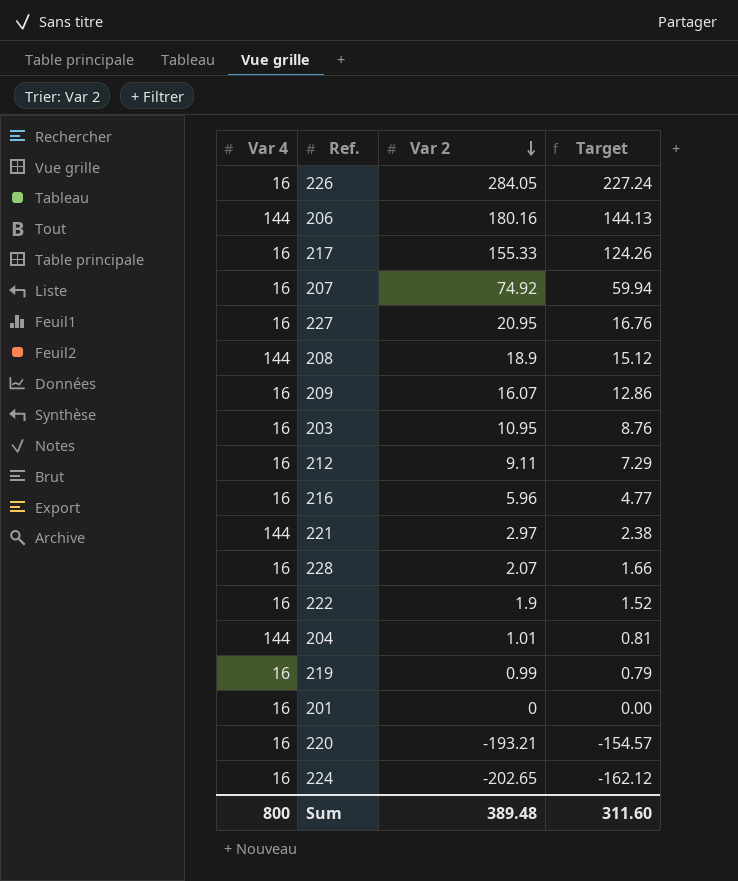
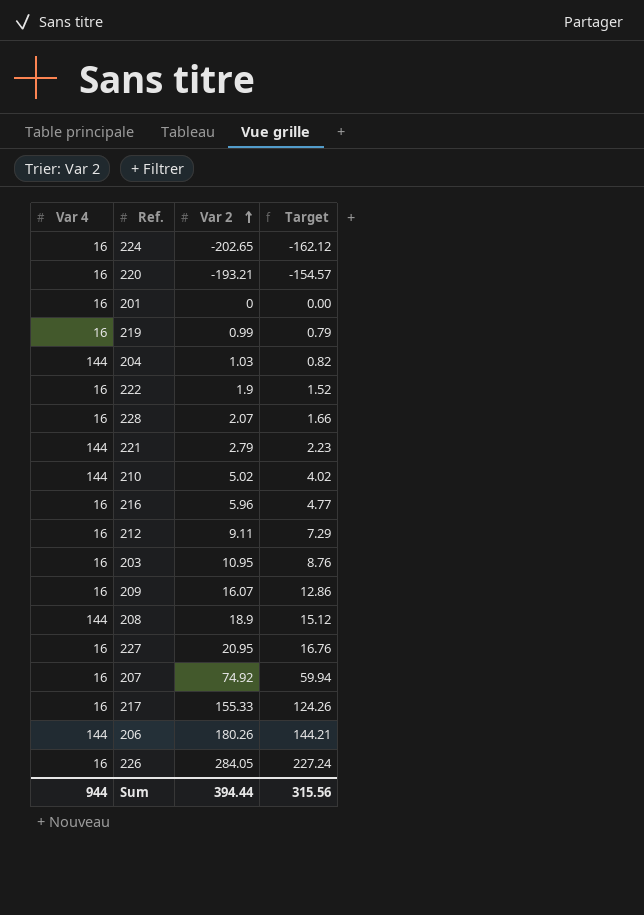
row order: Var 2 descending -> Var 2 ascending
204 | Var 2: 1.01 -> 1.03
204 | Target: 0.81 -> 0.82
221 | Var 2: 2.97 -> 2.79
221 | Target: 2.38 -> 2.23
row 210: none -> 144 | 5.02 | 4.02
206 | Var 2: 180.16 -> 180.26
206 | Target: 144.13 -> 144.21
Sum | Var 4: 800 -> 944
Sum | Var 2: 389.48 -> 394.44
Sum | Target: 311.60 -> 315.56

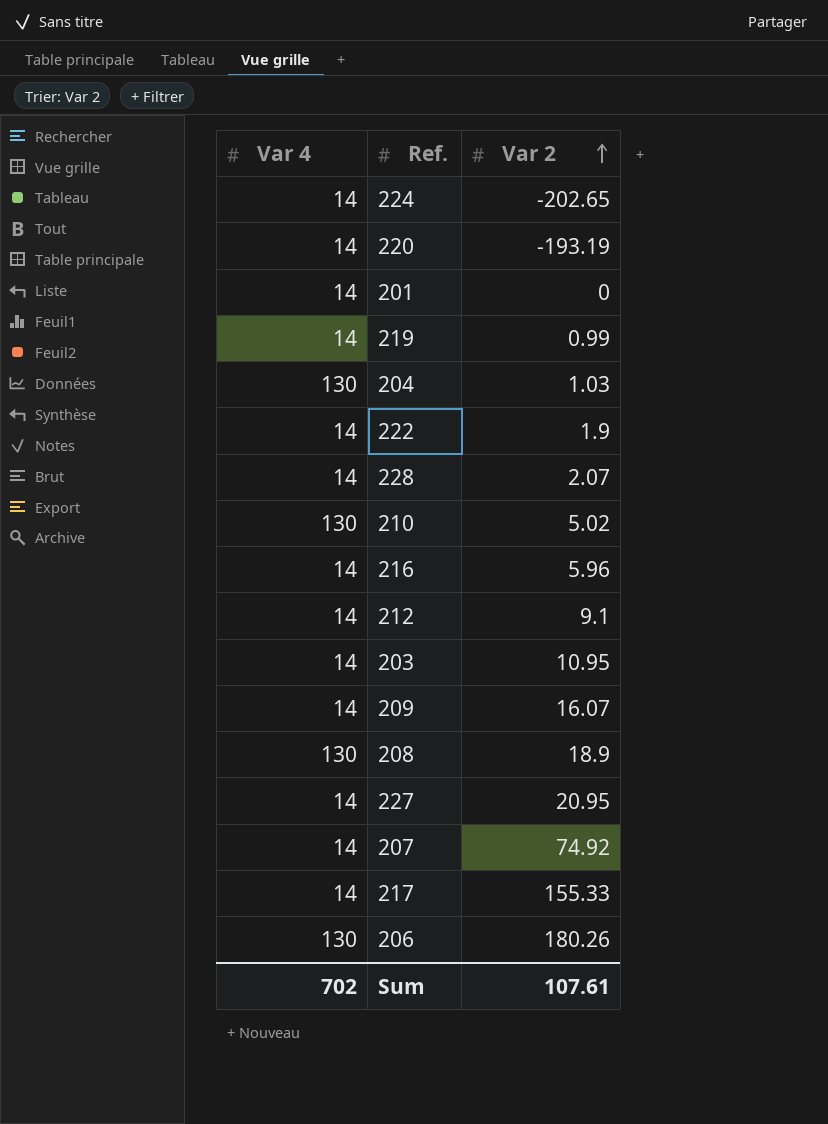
column Target | formula: [Var 2] * 0.8 -> none
row 221: 144 | 2.79 | 2.23 -> none
row 226: 16 | 284.05 | 227.24 -> none
224 | Var 4: 16 -> 14
220 | Var 4: 16 -> 14
220 | Var 2: -193.21 -> -193.19
201 | Var 4: 16 -> 14
219 | Var 4: 16 -> 14
204 | Var 4: 144 -> 130
222 | Var 4: 16 -> 14
228 | Var 4: 16 -> 14
210 | Var 4: 144 -> 130
216 | Var 4: 16 -> 14
212 | Var 4: 16 -> 14
212 | Var 2: 9.11 -> 9.1
203 | Var 4: 16 -> 14
209 | Var 4: 16 -> 14
208 | Var 4: 144 -> 130
227 | Var 4: 16 -> 14
207 | Var 4: 16 -> 14
217 | Var 4: 16 -> 14
206 | Var 4: 144 -> 130
Sum | Var 4: 944 -> 702
Sum | Var 2: 394.44 -> 107.61

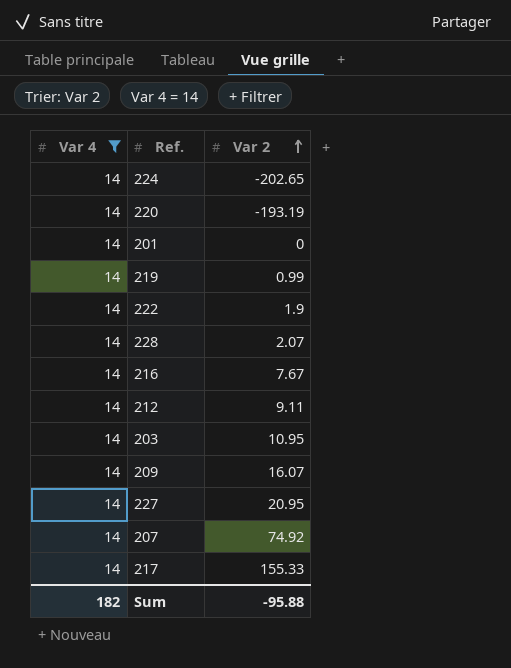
filter: none -> Var 4 = 14
216 | Var 2: 5.96 -> 7.67
212 | Var 2: 9.1 -> 9.11
Sum | Var 4: 702 -> 182
Sum | Var 2: 107.61 -> -95.88

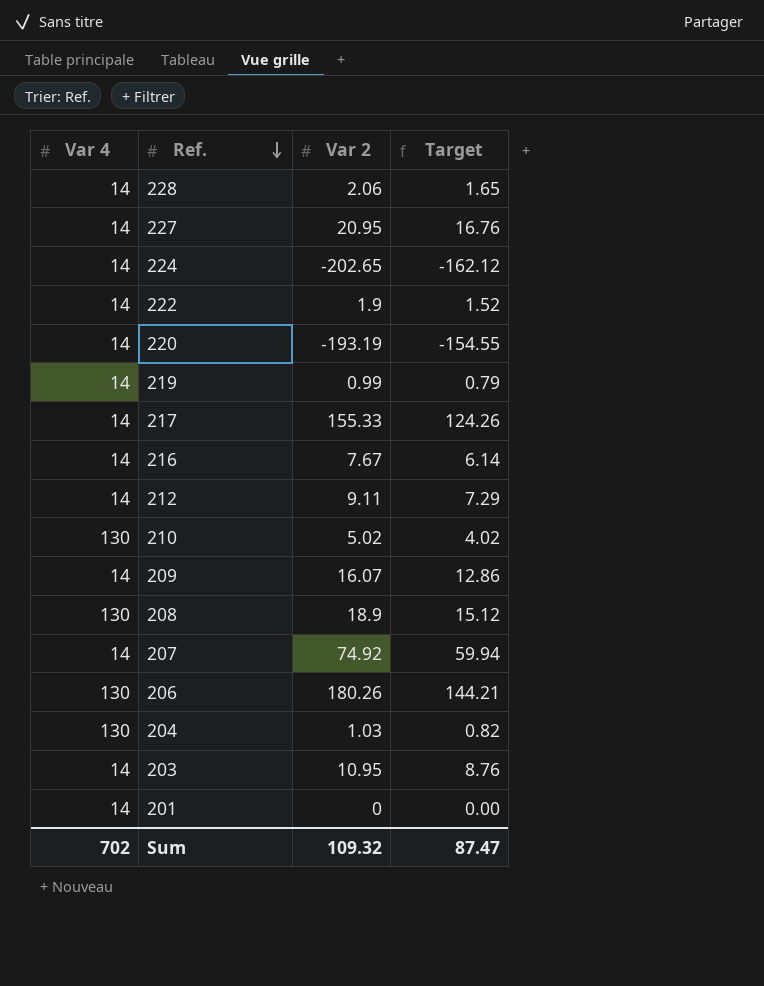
filter: Var 4 = 14 -> none
row order: Var 2 ascending -> Ref. descending
column Target | formula: none -> [Var 2] * 0.8
228 | Var 2: 2.07 -> 2.06
Sum | Var 4: 182 -> 702
Sum | Var 2: -95.88 -> 109.32

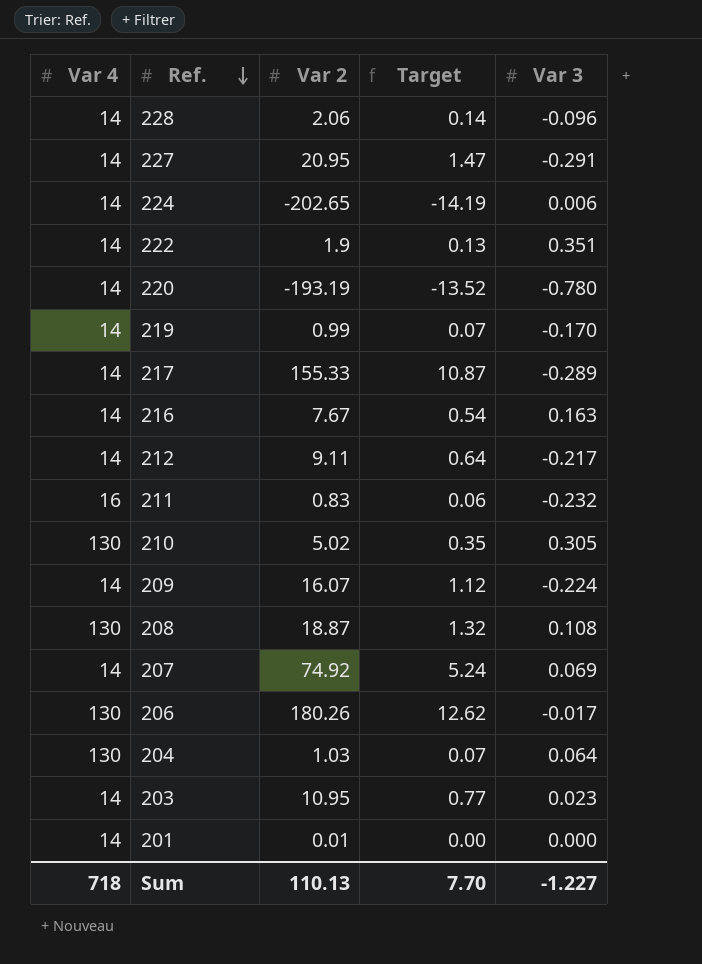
column Target | formula: [Var 2] * 0.8 -> [Var 2] * 0.07
column Var 3 | position: none -> 5
row 211: none -> 16 | 0.83 | 0.06 | -0.232
208 | Var 2: 18.9 -> 18.87
201 | Var 2: 0 -> 0.01
Sum | Var 4: 702 -> 718
Sum | Var 2: 109.32 -> 110.13
Sum | Target: 87.47 -> 7.70

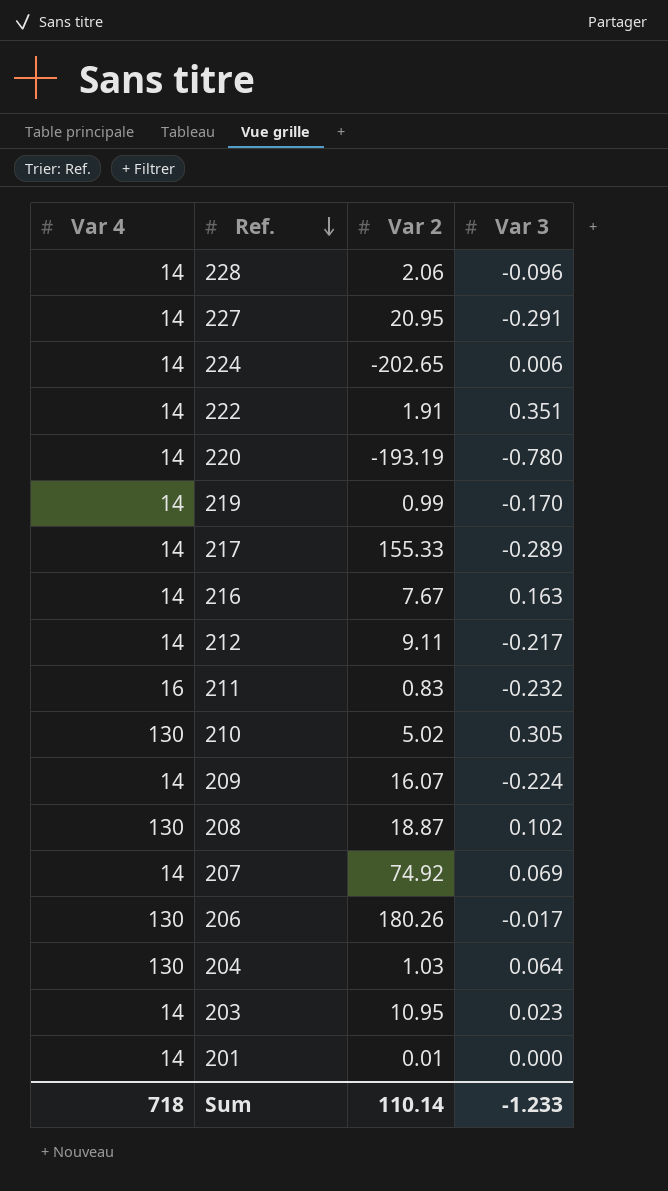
column Target | formula: [Var 2] * 0.07 -> none
222 | Var 2: 1.9 -> 1.91
208 | Var 3: 0.108 -> 0.102
Sum | Var 2: 110.13 -> 110.14
Sum | Var 3: -1.227 -> -1.233

